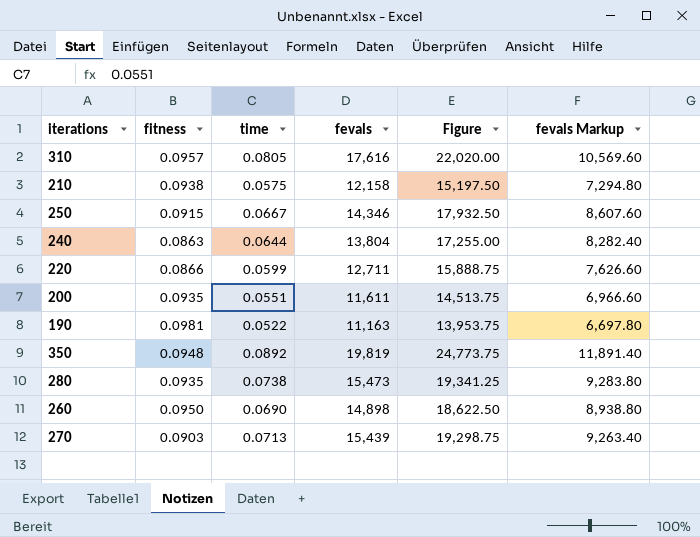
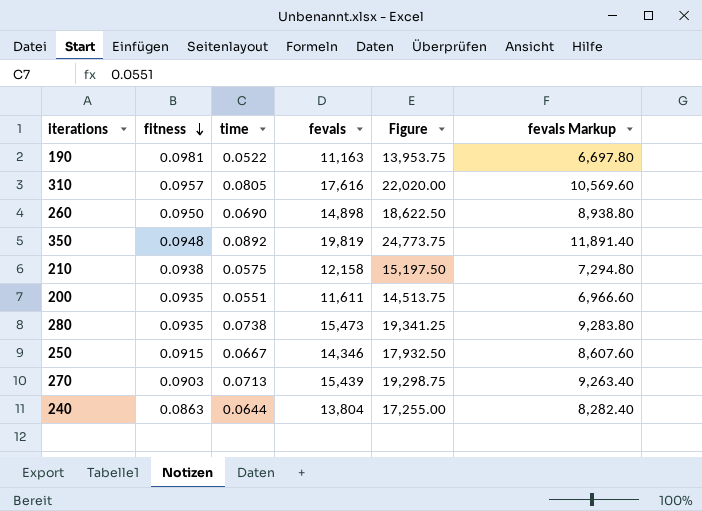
row order: none -> fitness descending
row 220: 0.0866 | 0.0599 | 12,711 | 15,888.75 | 7,626.60 -> none

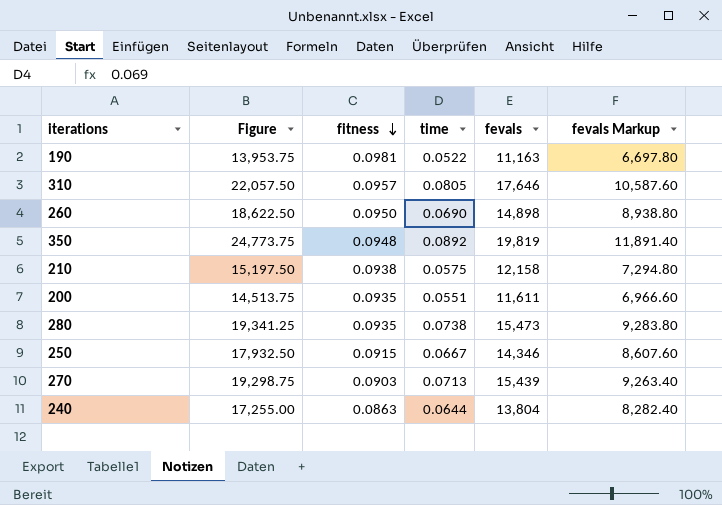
column Figure | position: 5 -> 2
310 | Figure: 22,020.00 -> 22,057.50
310 | fevals: 17,616 -> 17,646
310 | fevals Markup: 10,569.60 -> 10,587.60

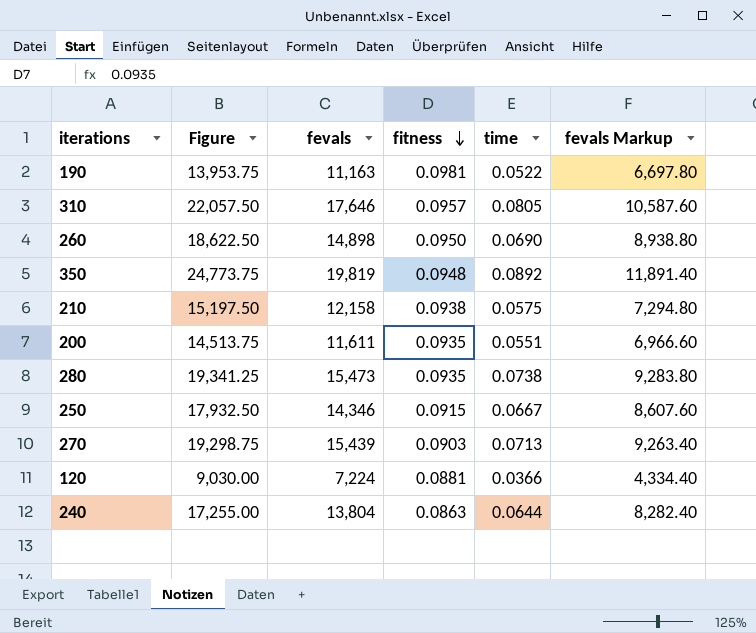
column fevals | position: 5 -> 3
row 120: none -> 9,030.00 | 7,224 | 0.0881 | 0.0366 | 4,334.40

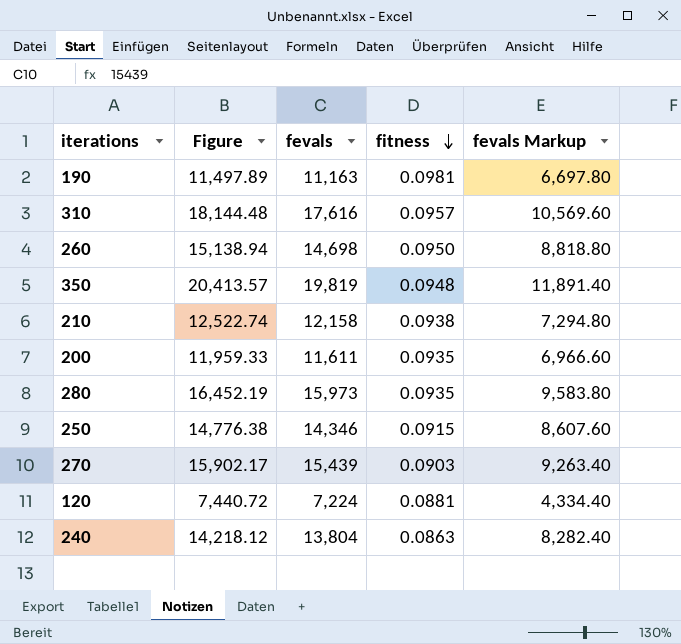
column time | position: 5 -> none
column Figure | formula: [fevals] * 1.25 -> [fevals] * 1.03
310 | fevals: 17,646 -> 17,616
310 | fevals Markup: 10,587.60 -> 10,569.60
260 | fevals: 14,898 -> 14,698
260 | fevals Markup: 8,938.80 -> 8,818.80
280 | fevals: 15,473 -> 15,973
280 | fevals Markup: 9,283.80 -> 9,583.80

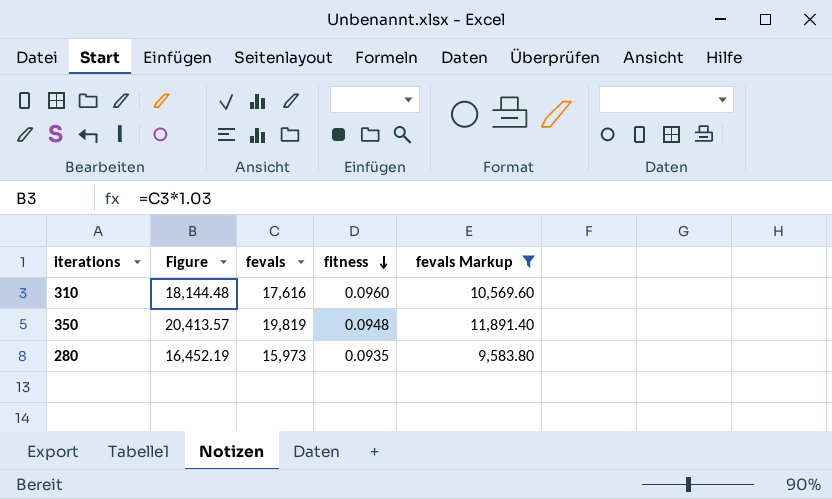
filter: none -> fevals Markup >= 9,583.80
310 | fitness: 0.0957 -> 0.0960

